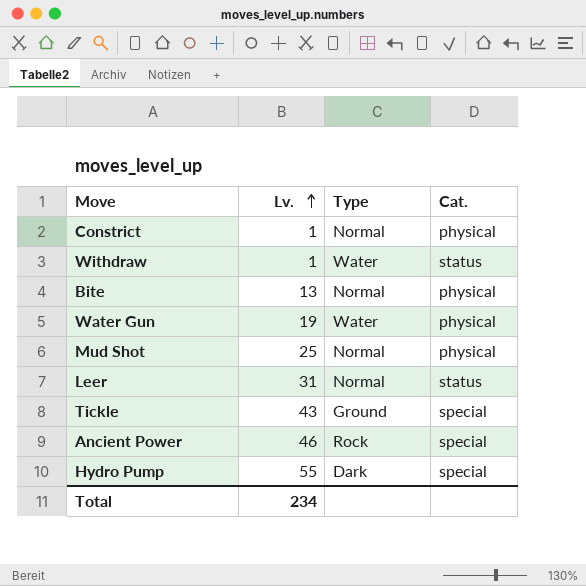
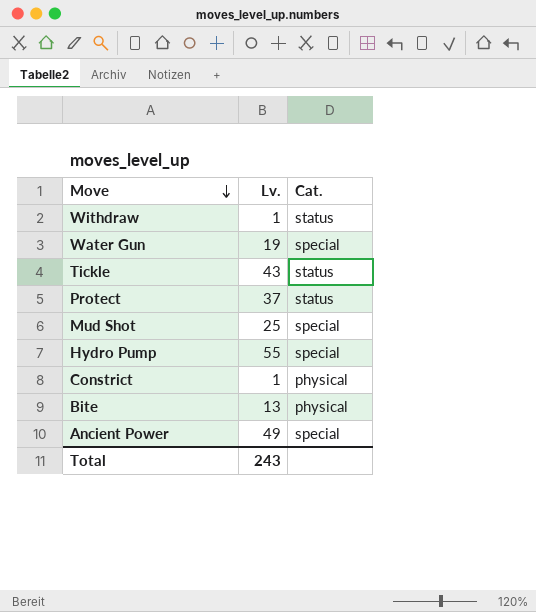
row order: Lv. ascending -> Move descending
column Type | position: 3 -> none
row Leer: 31 | Normal | status -> none
Water Gun | Cat.: physical -> special
Tickle | Cat.: special -> status
row Protect: none -> 37 | status
Mud Shot | Cat.: physical -> special
Ancient Power | Lv.: 46 -> 49
Total | Lv.: 234 -> 243

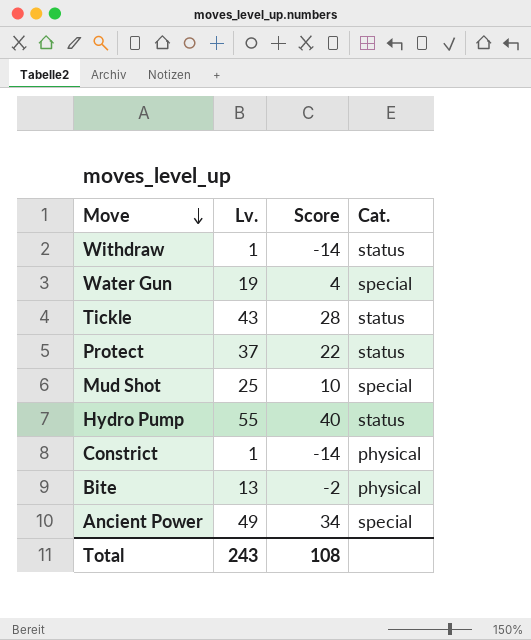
column Score | formula: none -> [Lv.] - 15
Hydro Pump | Cat.: special -> status

